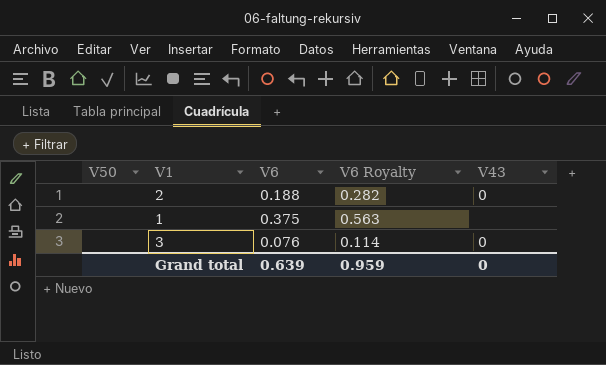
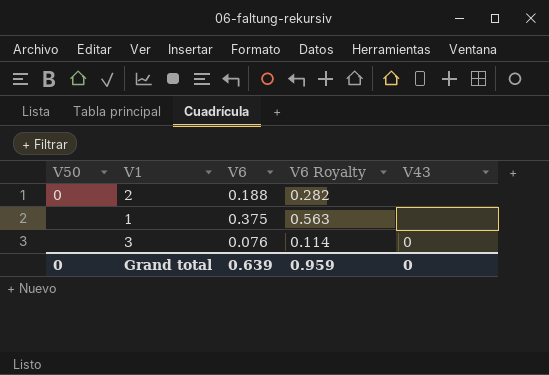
2 | V50: none -> 0
2 | V43: 0 -> none
Grand total | V50: none -> 0

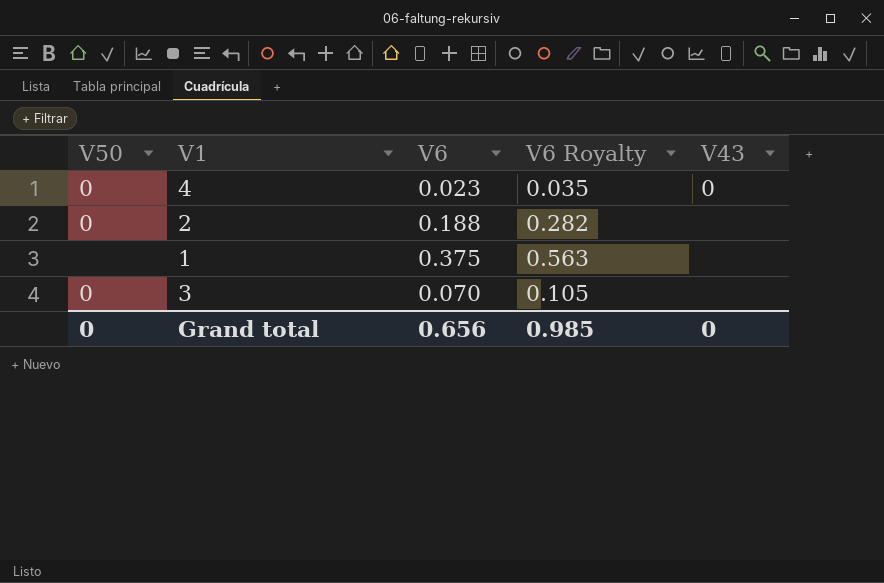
row 4: none -> 0 | 0.023 | 0.035 | 0
3 | V50: none -> 0
3 | V6: 0.076 -> 0.070
3 | V6 Royalty: 0.114 -> 0.105
3 | V43: 0 -> none
Grand total | V6: 0.639 -> 0.656
Grand total | V6 Royalty: 0.959 -> 0.985

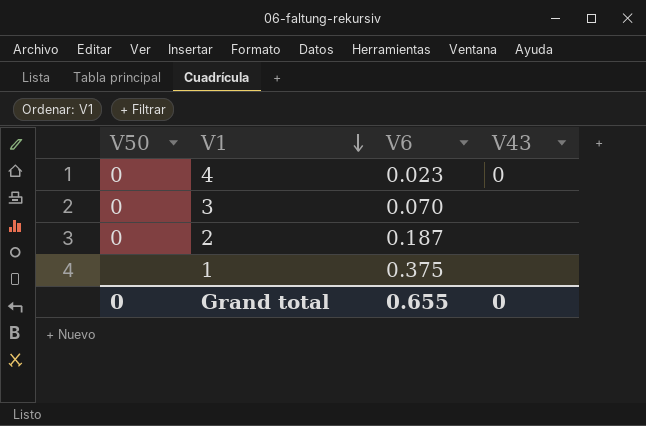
row order: none -> V1 descending
column V6 Royalty | formula: [V6] * 1.5 -> none
2 | V6: 0.188 -> 0.187
Grand total | V6: 0.656 -> 0.655

